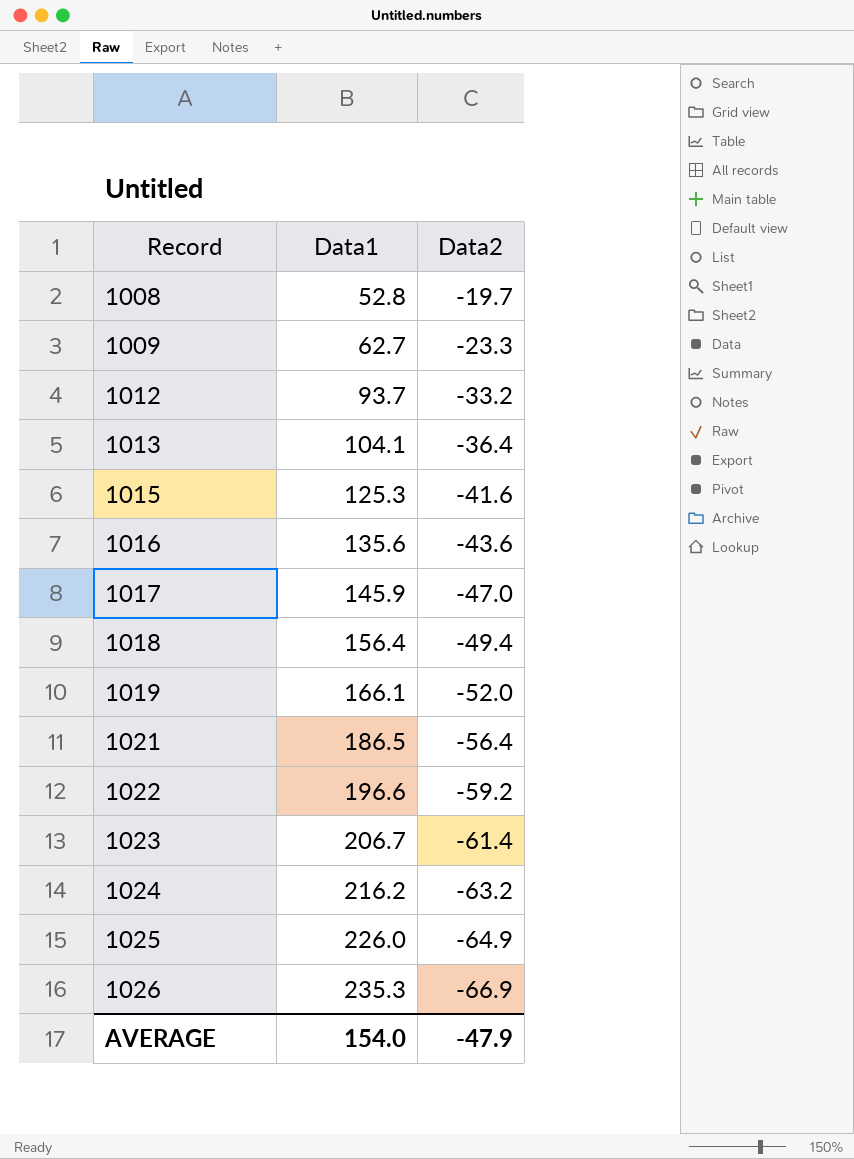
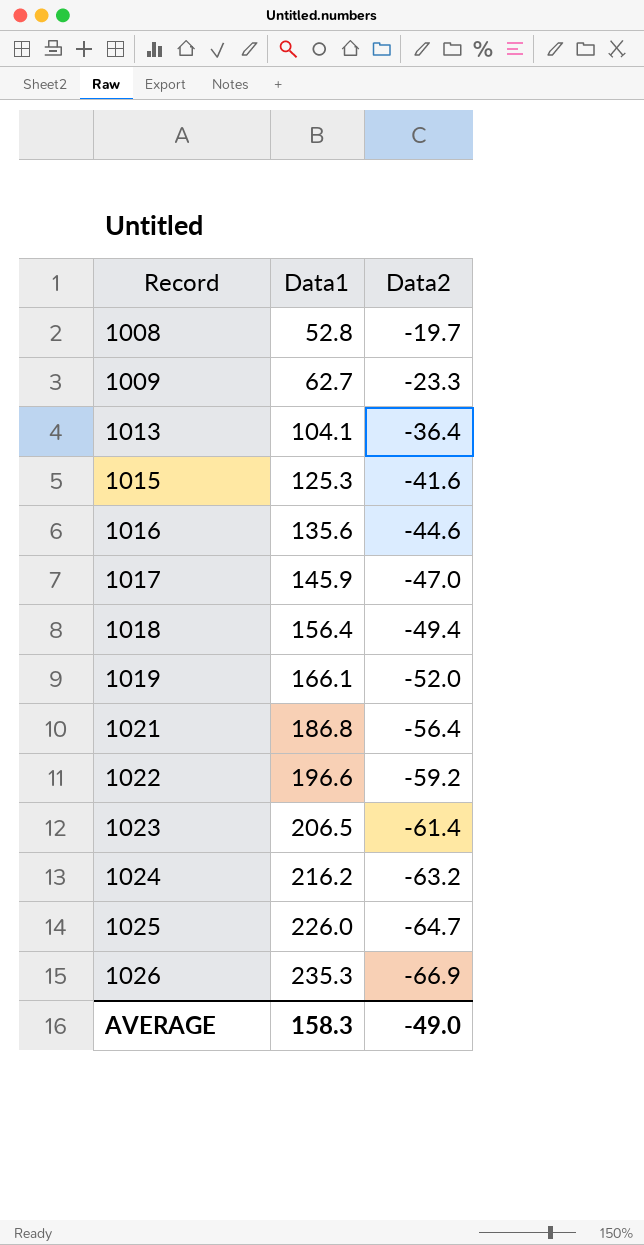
row 1012: 93.7 | -33.2 -> none
1016 | Data2: -43.6 -> -44.6
1021 | Data1: 186.5 -> 186.8
1023 | Data1: 206.7 -> 206.5
1025 | Data2: -64.9 -> -64.7
AVERAGE | Data1: 154.0 -> 158.3
AVERAGE | Data2: -47.9 -> -49.0

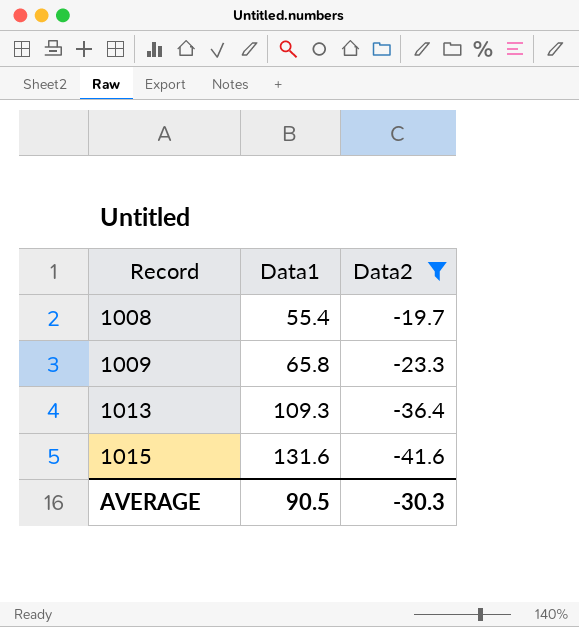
filter: none -> Data2 >= -41.6
1008 | Data1: 52.8 -> 55.4
1009 | Data1: 62.7 -> 65.8
1013 | Data1: 104.1 -> 109.3
1015 | Data1: 125.3 -> 131.6
AVERAGE | Data1: 158.3 -> 90.5
AVERAGE | Data2: -49.0 -> -30.3

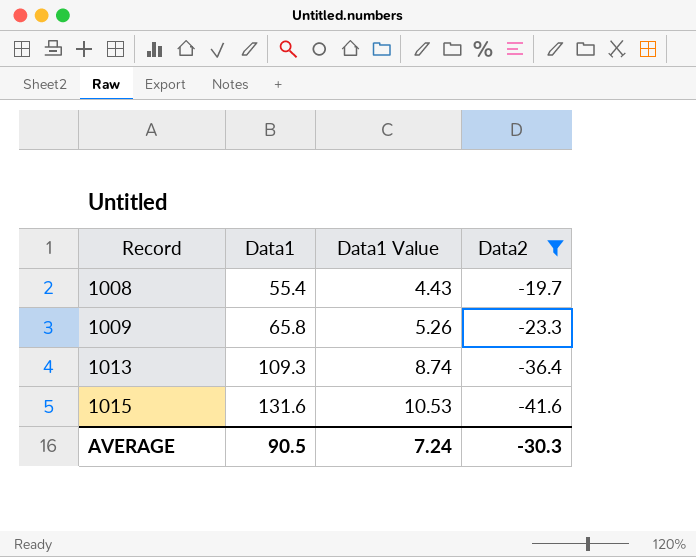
column Data1 Value | formula: none -> [Data1] * 0.08

